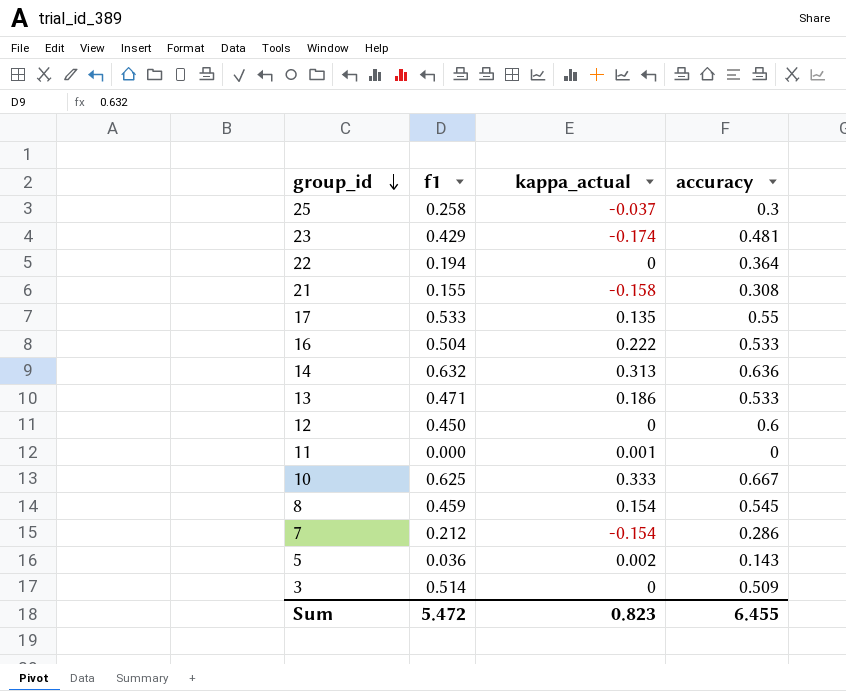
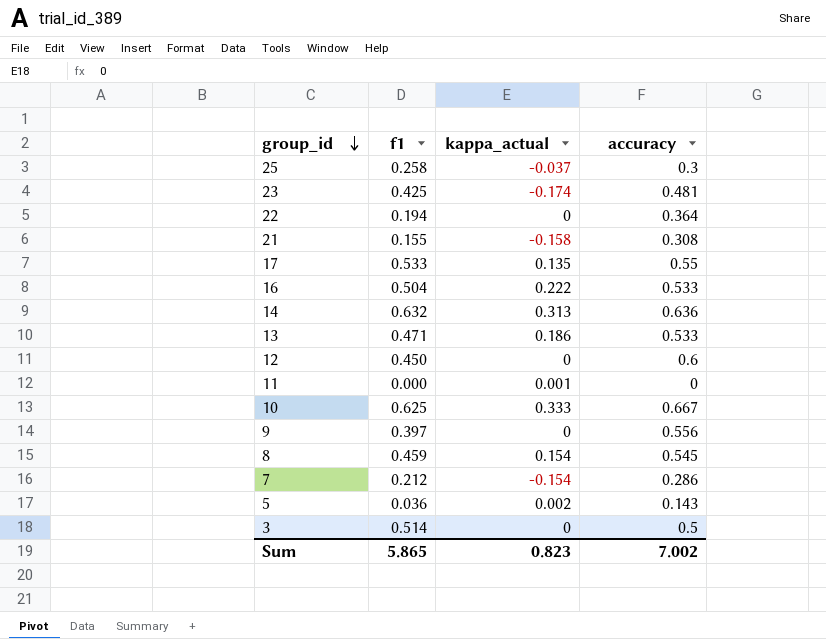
23 | f1: 0.429 -> 0.425
row 9: none -> 0.397 | 0 | 0.556
3 | accuracy: 0.509 -> 0.5
Sum | f1: 5.472 -> 5.865
Sum | accuracy: 6.455 -> 7.002

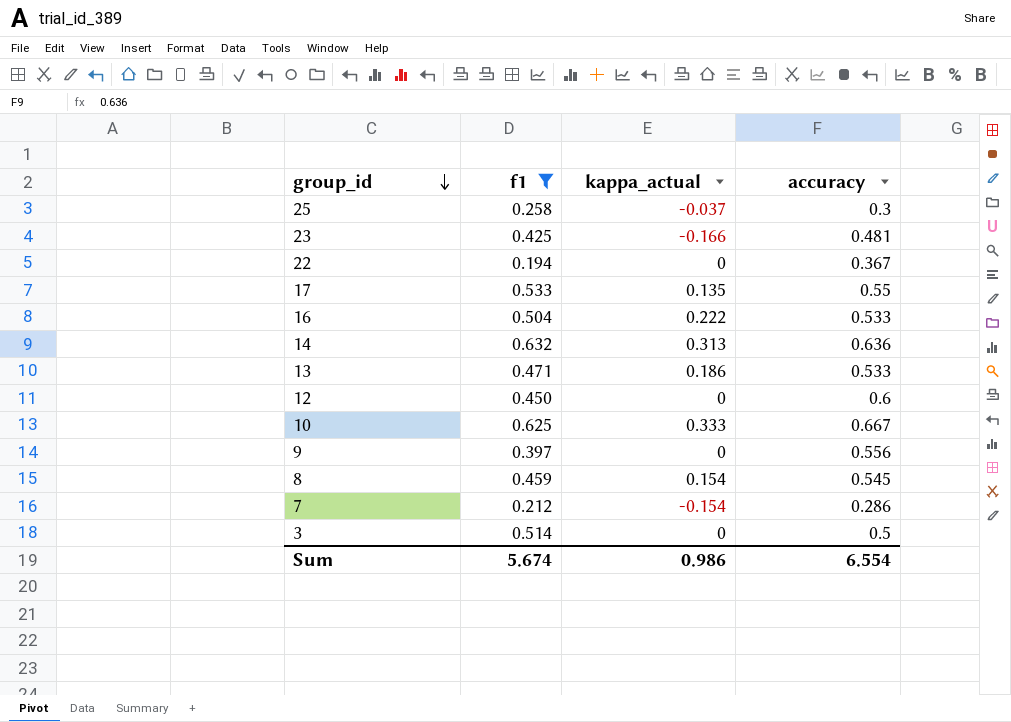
filter: none -> f1 >= 0.194
23 | kappa_actual: -0.174 -> -0.166
22 | accuracy: 0.364 -> 0.367
Sum | f1: 5.865 -> 5.674
Sum | kappa_actual: 0.823 -> 0.986
Sum | accuracy: 7.002 -> 6.554

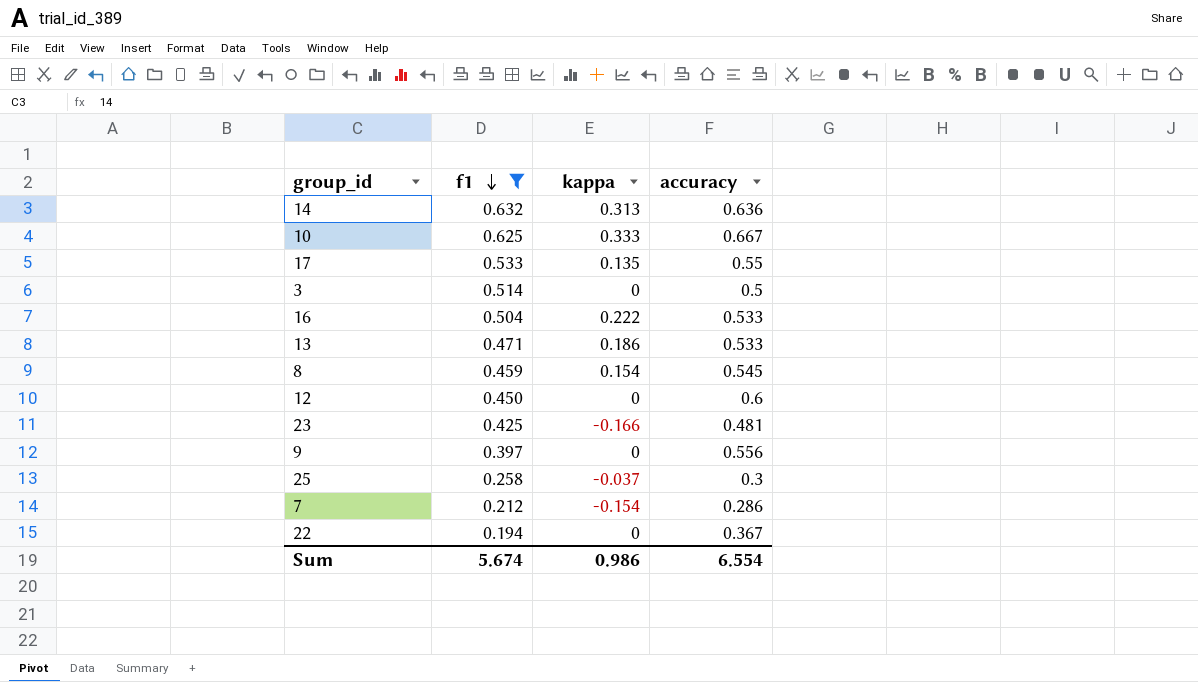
row order: group_id descending -> f1 descending
column name: kappa_actual -> kappa

